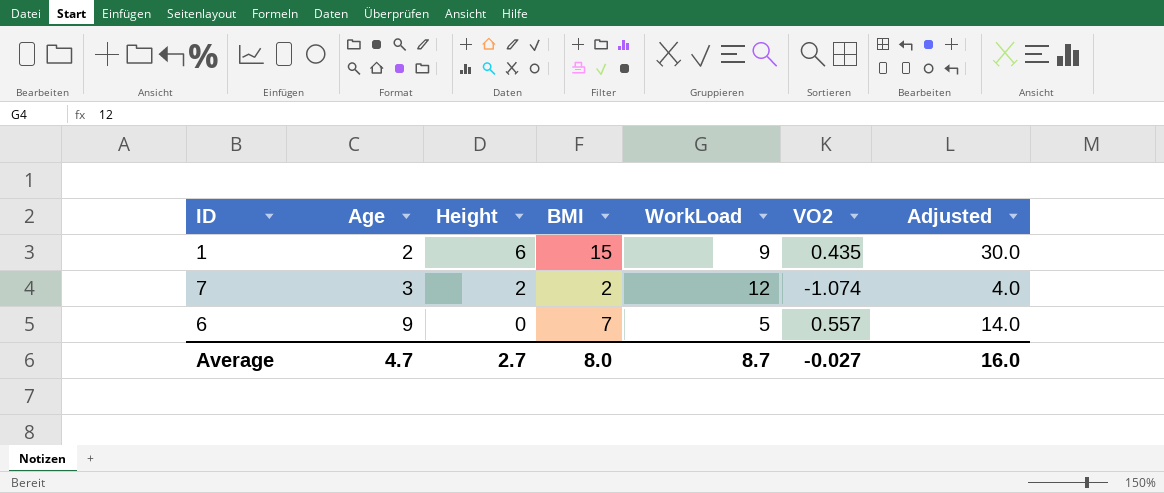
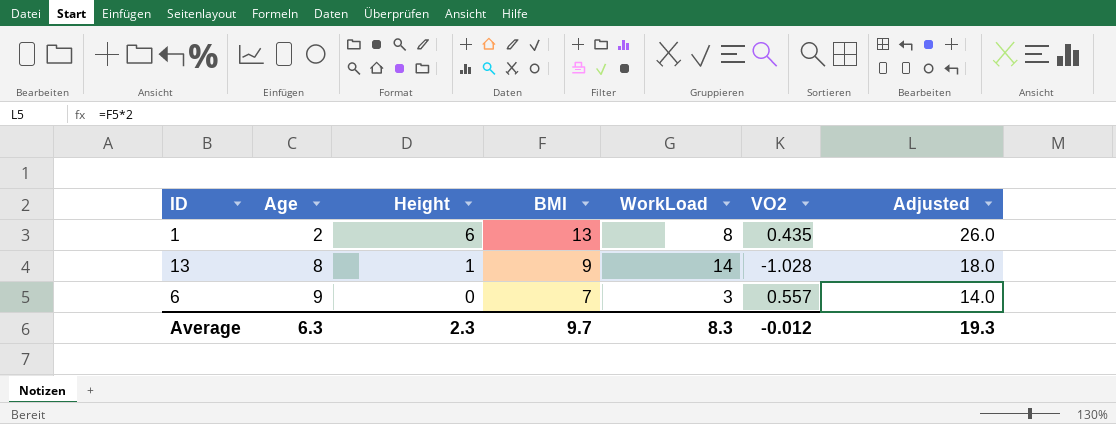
row 7: 3 | 2 | 2 | 12 | -1.074 | 4.0 -> none
1 | BMI: 15 -> 13
1 | WorkLoad: 9 -> 8
1 | Adjusted: 30.0 -> 26.0
row 13: none -> 8 | 1 | 9 | 14 | -1.028 | 18.0
6 | WorkLoad: 5 -> 3
Average | Age: 4.7 -> 6.3
Average | Height: 2.7 -> 2.3
Average | BMI: 8.0 -> 9.7
Average | WorkLoad: 8.7 -> 8.3
Average | VO2: -0.027 -> -0.012
Average | Adjusted: 16.0 -> 19.3

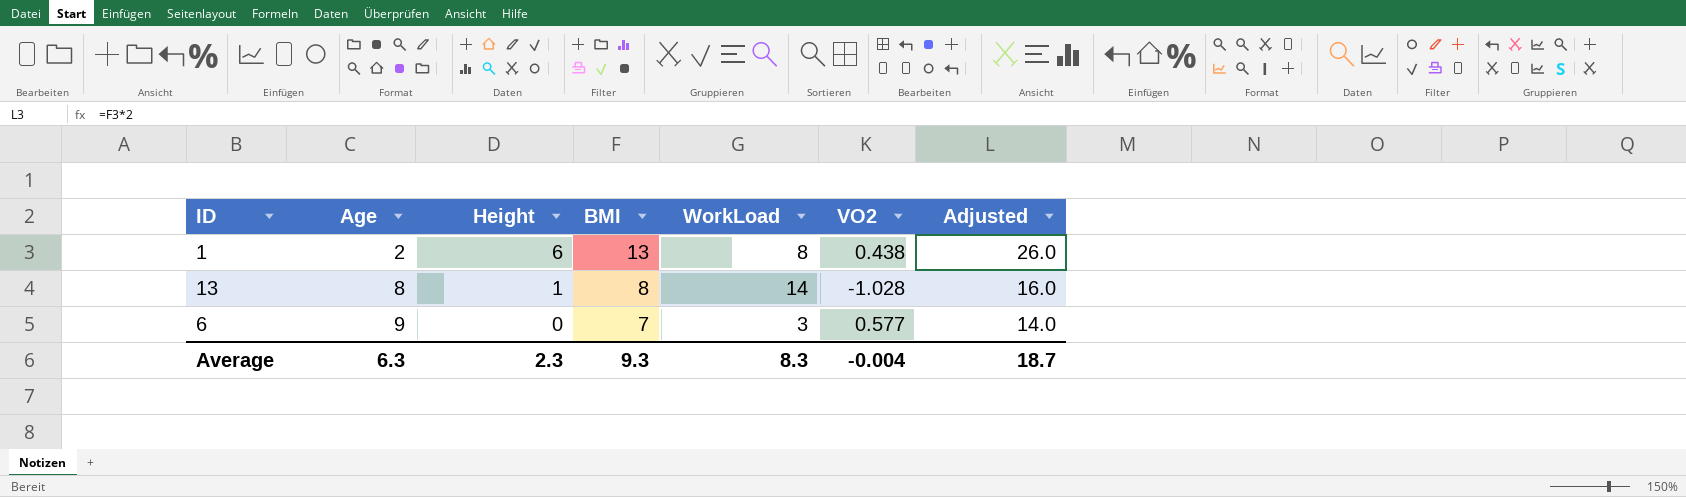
1 | VO2: 0.435 -> 0.438
13 | BMI: 9 -> 8
13 | Adjusted: 18.0 -> 16.0
6 | VO2: 0.557 -> 0.577
Average | BMI: 9.7 -> 9.3
Average | VO2: -0.012 -> -0.004
Average | Adjusted: 19.3 -> 18.7

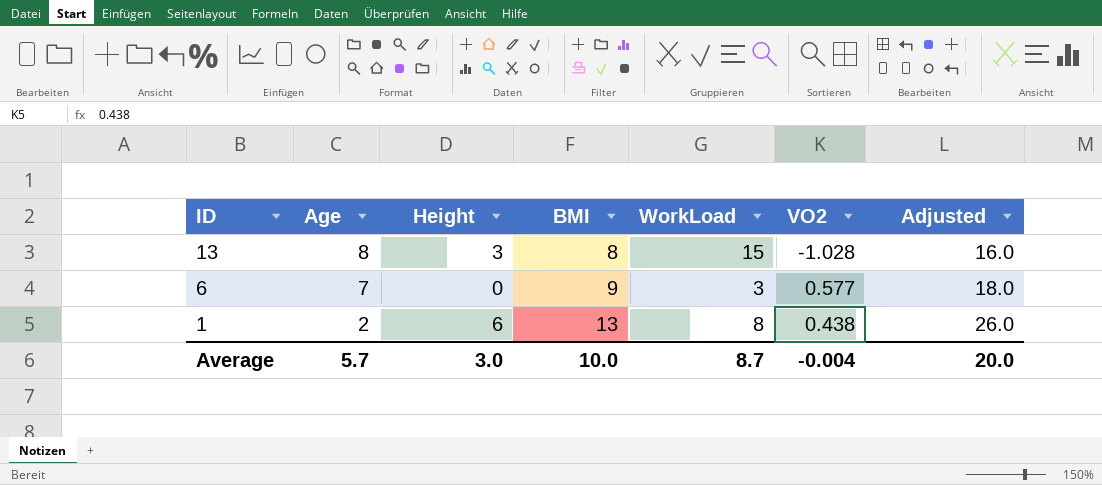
row order: Age ascending -> ID descending
13 | Height: 1 -> 3
13 | WorkLoad: 14 -> 15
6 | Age: 9 -> 7
6 | BMI: 7 -> 9
6 | Adjusted: 14.0 -> 18.0
Average | Age: 6.3 -> 5.7
Average | Height: 2.3 -> 3.0
Average | BMI: 9.3 -> 10.0
Average | WorkLoad: 8.3 -> 8.7
Average | Adjusted: 18.7 -> 20.0

